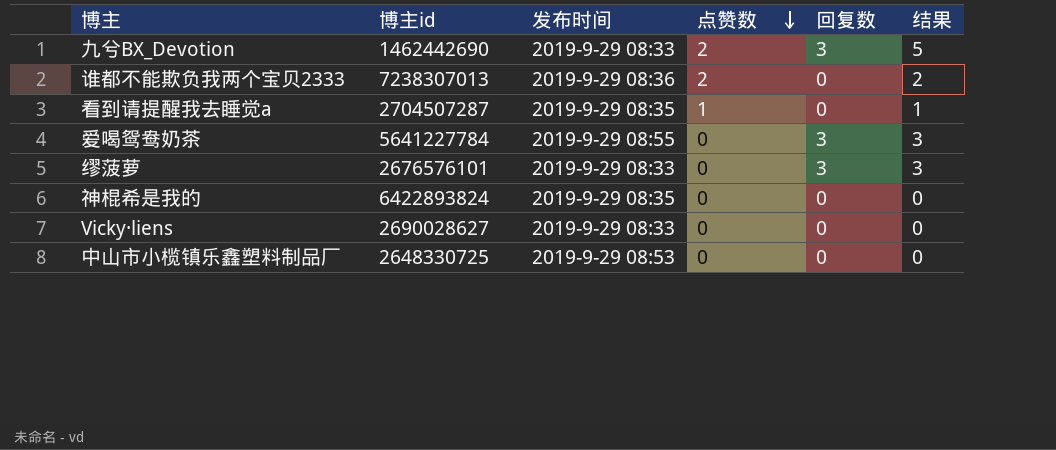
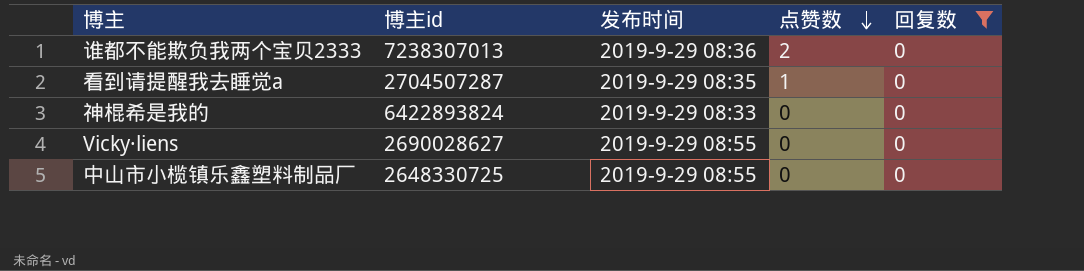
filter: none -> 回复数 = 0
column 结果 | formula: [点赞数] + [回复数] -> none
神棍希是我的 | 发布时间: 2019-9-29 08:35 -> 2019-9-29 08:33
Vicky·liens | 发布时间: 2019-9-29 08:33 -> 2019-9-29 08:55
中山市小榄镇乐鑫塑料制品厂 | 发布时间: 2019-9-29 08:53 -> 2019-9-29 08:55

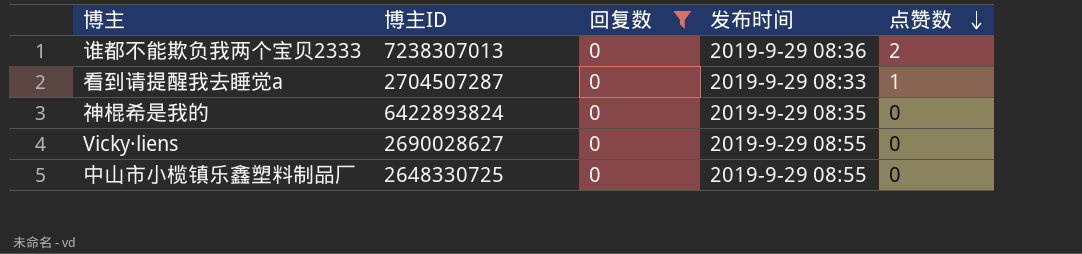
column name: 博主id -> 博主ID
column 回复数 | position: 5 -> 3
看到请提醒我去睡觉a | 发布时间: 2019-9-29 08:35 -> 2019-9-29 08:33
神棍希是我的 | 发布时间: 2019-9-29 08:33 -> 2019-9-29 08:35

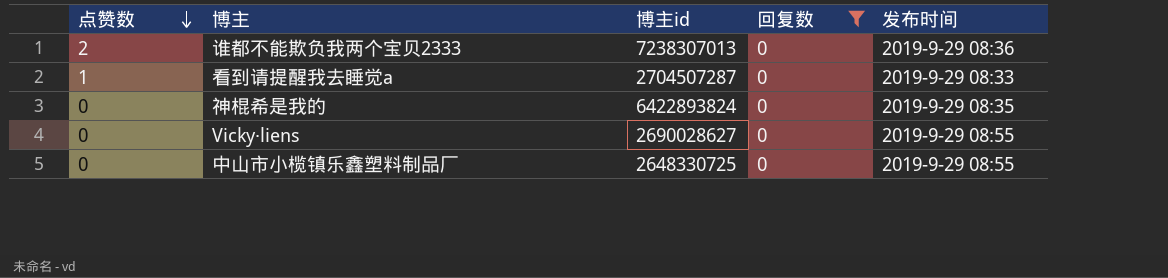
column 点赞数 | position: 5 -> 1
column name: 博主ID -> 博主id

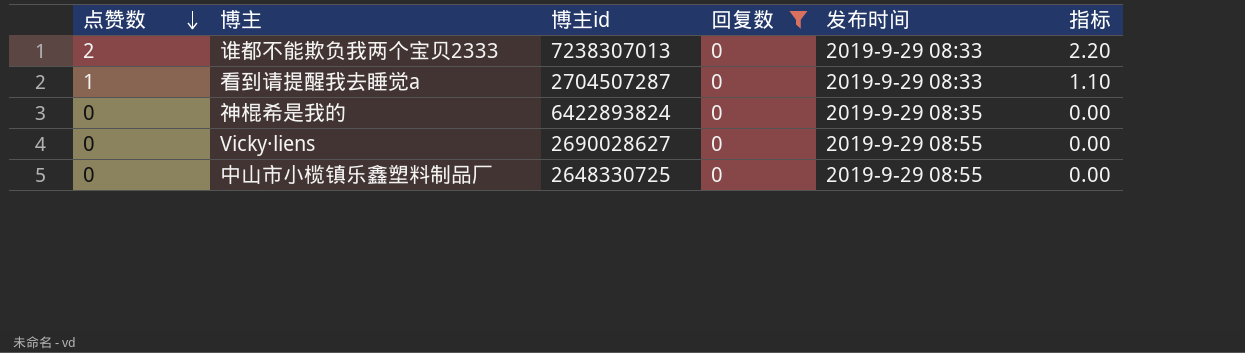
column 指标 | formula: none -> [点赞数] * 1.1
谁都不能欺负我两个宝贝2333 | 发布时间: 2019-9-29 08:36 -> 2019-9-29 08:33

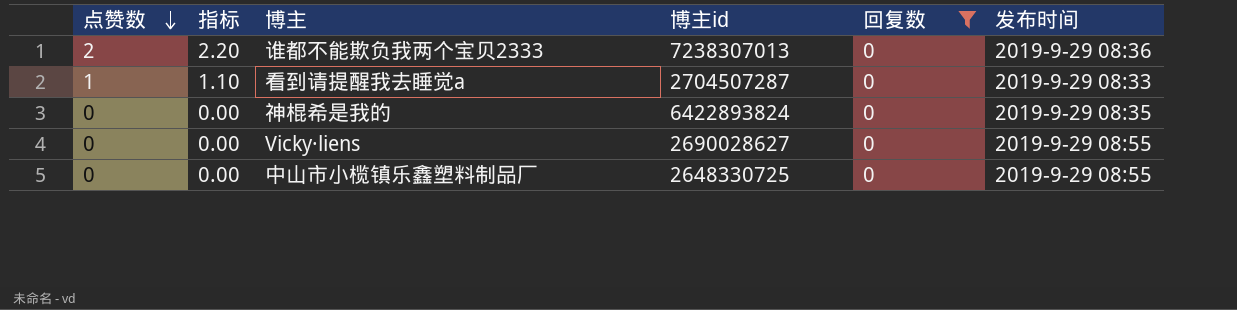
column 指标 | position: 6 -> 2
谁都不能欺负我两个宝贝2333 | 发布时间: 2019-9-29 08:33 -> 2019-9-29 08:36

